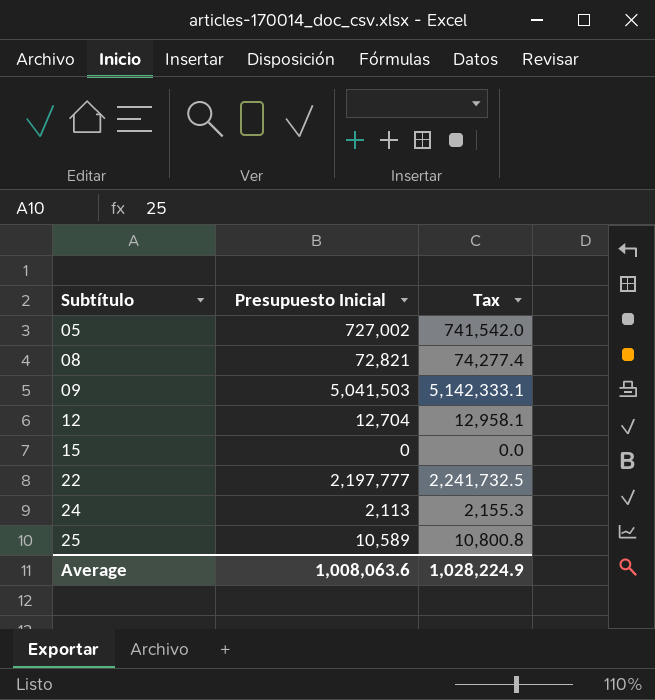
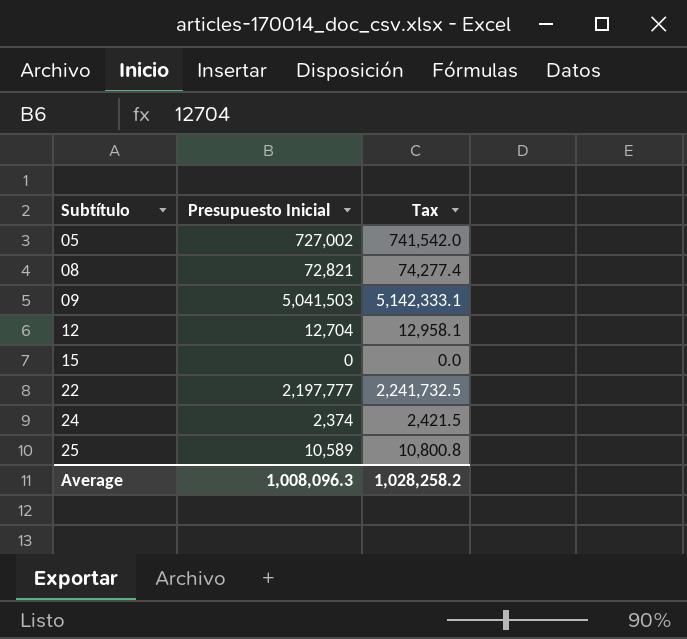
24 | Presupuesto Inicial: 2,113 -> 2,374
24 | Tax: 2,155.3 -> 2,421.5
Average | Presupuesto Inicial: 1,008,063.6 -> 1,008,096.3
Average | Tax: 1,028,224.9 -> 1,028,258.2

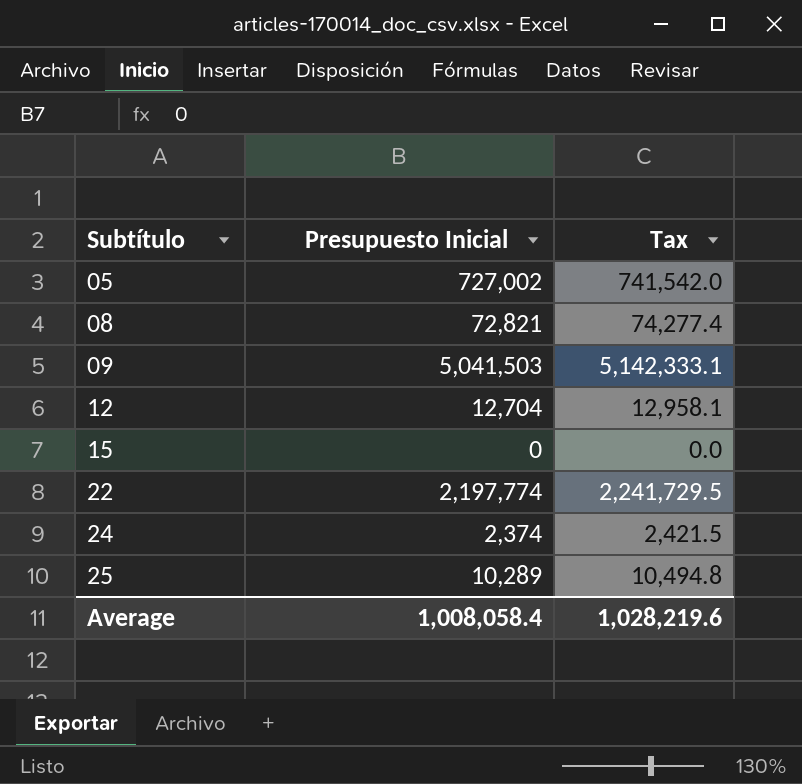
22 | Presupuesto Inicial: 2,197,777 -> 2,197,774
22 | Tax: 2,241,732.5 -> 2,241,729.5
25 | Presupuesto Inicial: 10,589 -> 10,289
25 | Tax: 10,800.8 -> 10,494.8
Average | Presupuesto Inicial: 1,008,096.3 -> 1,008,058.4
Average | Tax: 1,028,258.2 -> 1,028,219.6

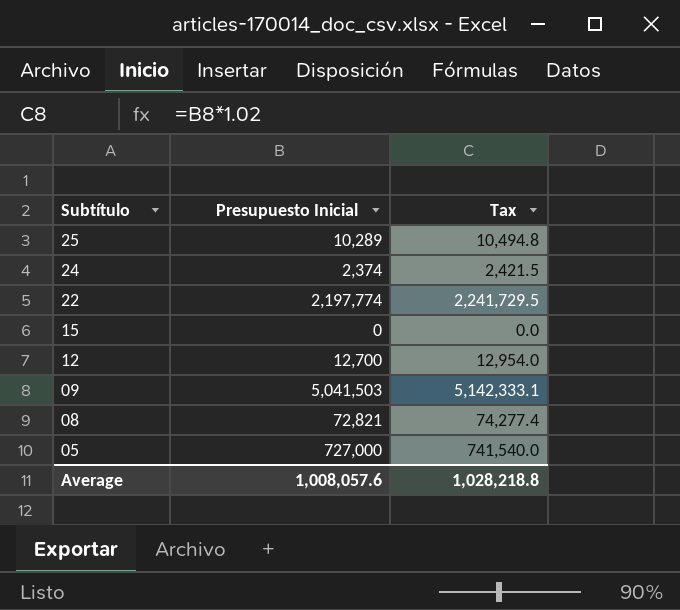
row order: Subtítulo ascending -> Subtítulo descending
12 | Presupuesto Inicial: 12,704 -> 12,700
12 | Tax: 12,958.1 -> 12,954.0
05 | Presupuesto Inicial: 727,002 -> 727,000
05 | Tax: 741,542.0 -> 741,540.0
Average | Presupuesto Inicial: 1,008,058.4 -> 1,008,057.6
Average | Tax: 1,028,219.6 -> 1,028,218.8

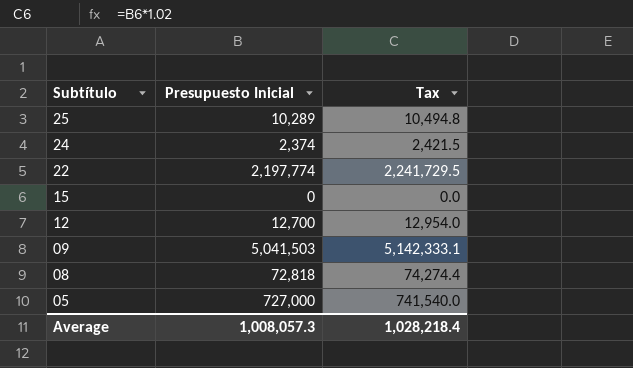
08 | Presupuesto Inicial: 72,821 -> 72,818
08 | Tax: 74,277.4 -> 74,274.4
Average | Presupuesto Inicial: 1,008,057.6 -> 1,008,057.3
Average | Tax: 1,028,218.8 -> 1,028,218.4

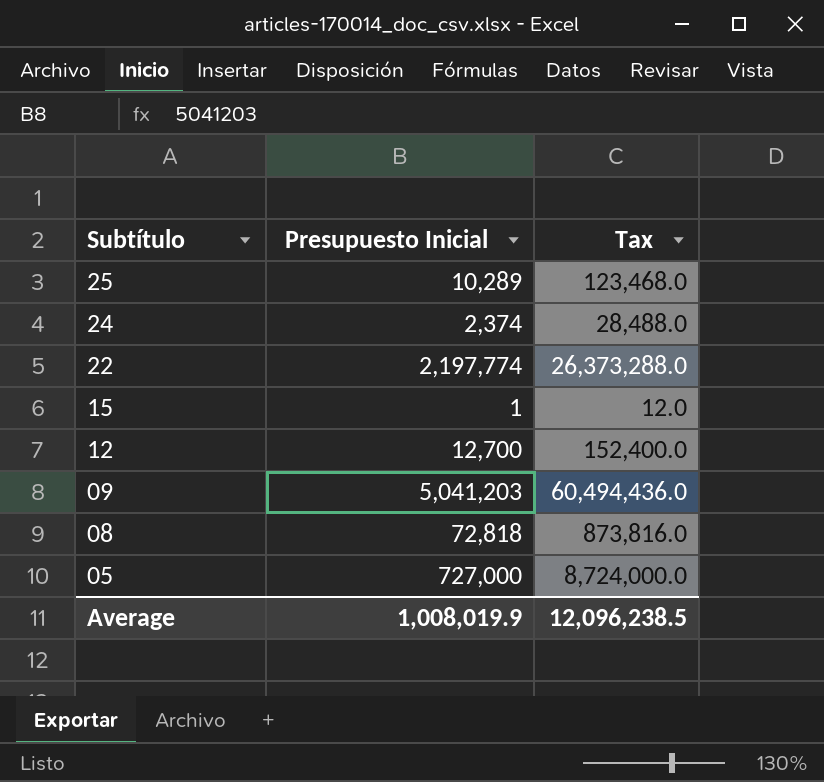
column Tax | formula: [Presupuesto Inicial] * 1.02 -> [Presupuesto Inicial] * 12
15 | Presupuesto Inicial: 0 -> 1
09 | Presupuesto Inicial: 5,041,503 -> 5,041,203
Average | Presupuesto Inicial: 1,008,057.3 -> 1,008,019.9
Average | Tax: 1,028,218.4 -> 12,096,238.5

